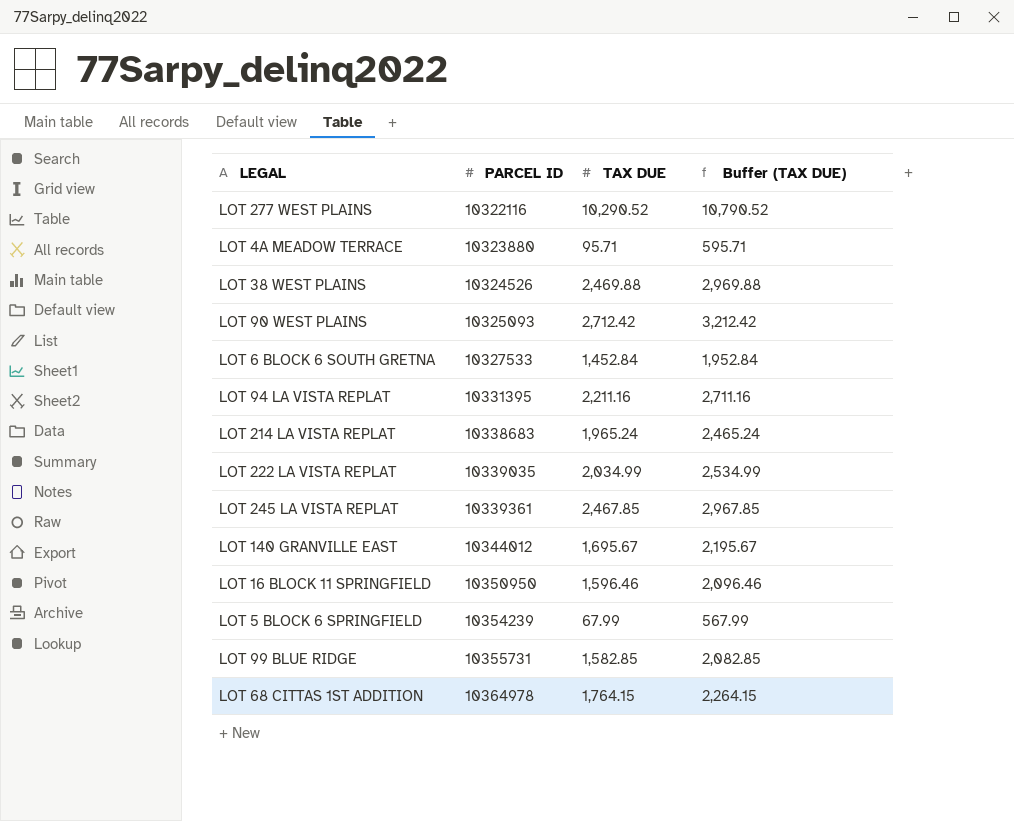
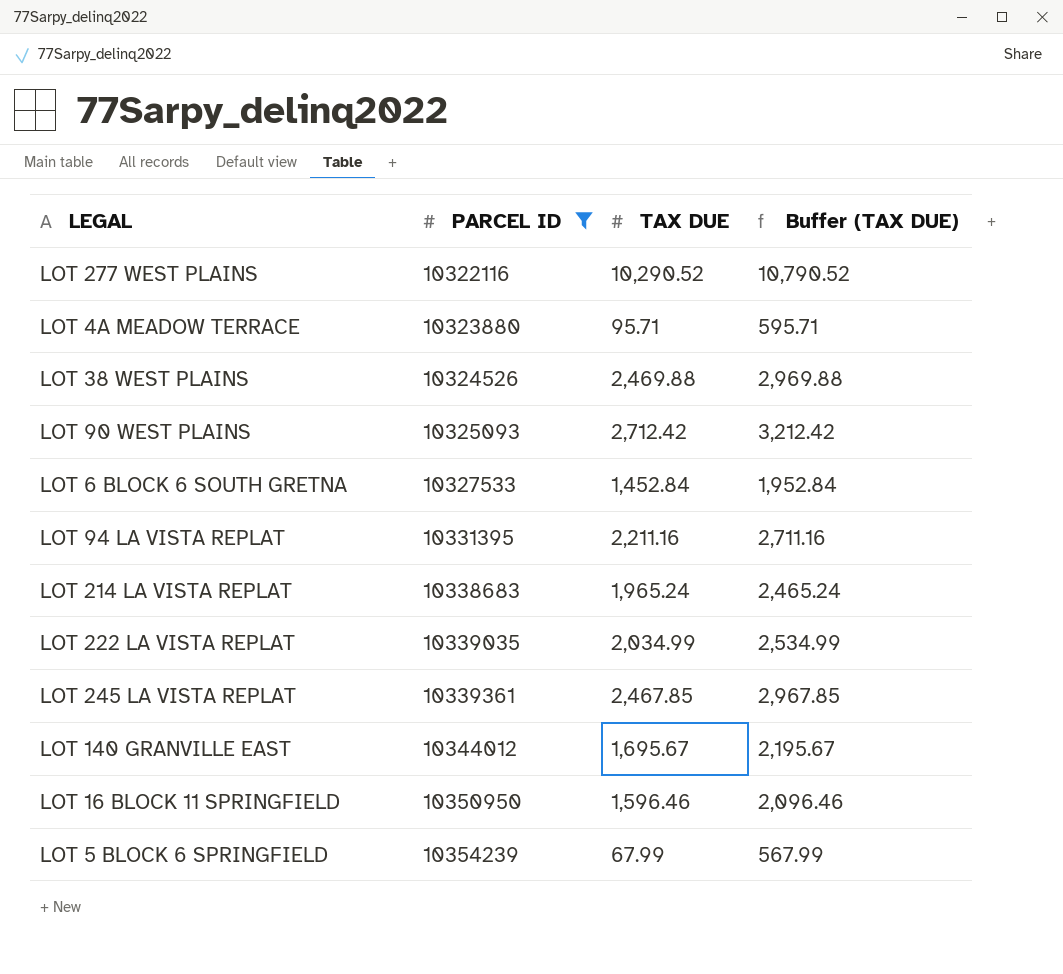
filter: none -> PARCEL ID <= 10354239

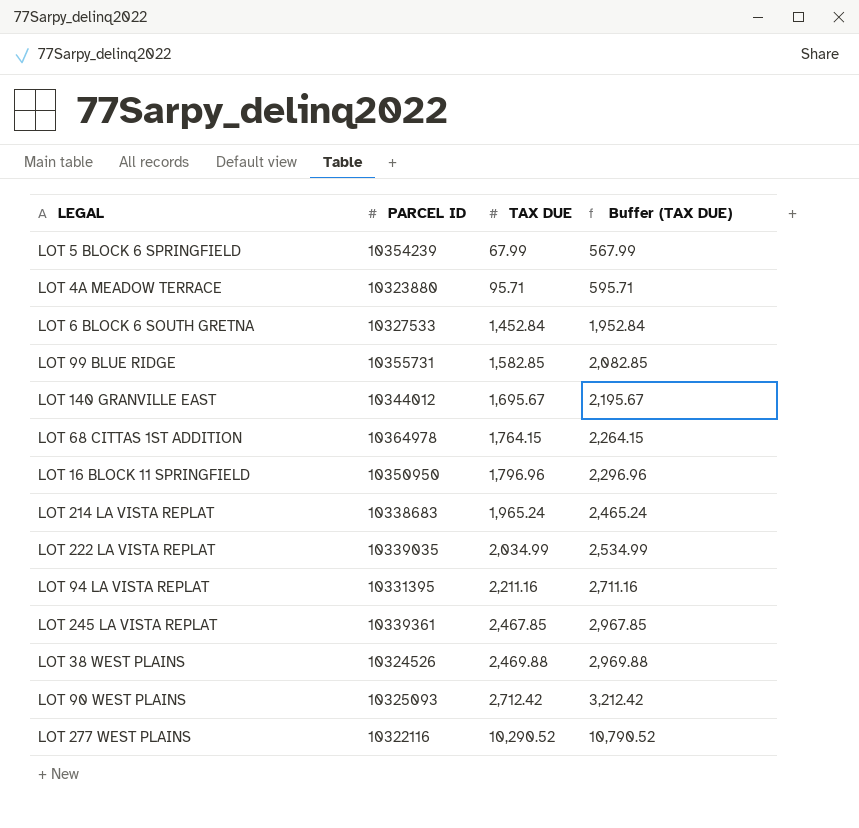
filter: PARCEL ID <= 10354239 -> none
row order: PARCEL ID ascending -> TAX DUE ascending
LOT 16 BLOCK 11 SPRINGFIELD | TAX DUE: 1,596.46 -> 1,796.96
LOT 16 BLOCK 11 SPRINGFIELD | Buffer (TAX DUE): 2,096.46 -> 2,296.96

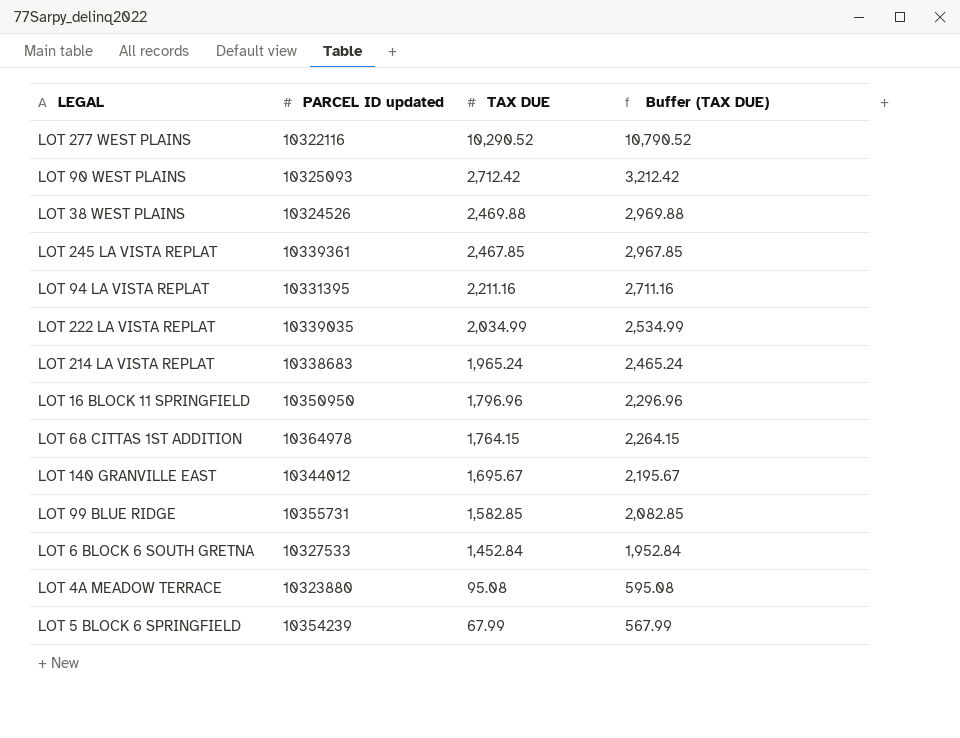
row order: TAX DUE ascending -> TAX DUE descending
column name: PARCEL ID -> PARCEL ID updated
LOT 4A MEADOW TERRACE | TAX DUE: 95.71 -> 95.08
LOT 4A MEADOW TERRACE | Buffer (TAX DUE): 595.71 -> 595.08

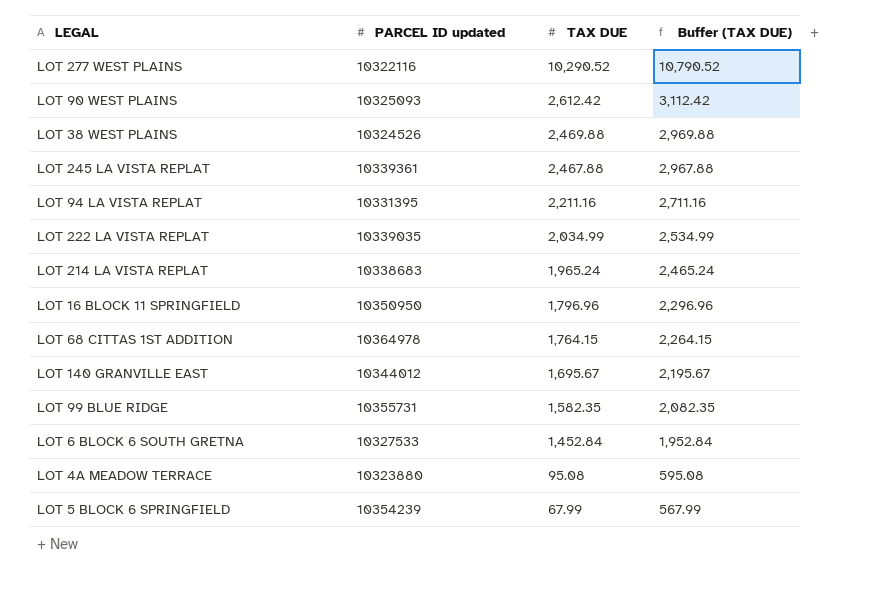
LOT 90 WEST PLAINS | TAX DUE: 2,712.42 -> 2,612.42
LOT 90 WEST PLAINS | Buffer (TAX DUE): 3,212.42 -> 3,112.42
LOT 245 LA VISTA REPLAT | TAX DUE: 2,467.85 -> 2,467.88
LOT 245 LA VISTA REPLAT | Buffer (TAX DUE): 2,967.85 -> 2,967.88
LOT 99 BLUE RIDGE | TAX DUE: 1,582.85 -> 1,582.35
LOT 99 BLUE RIDGE | Buffer (TAX DUE): 2,082.85 -> 2,082.35

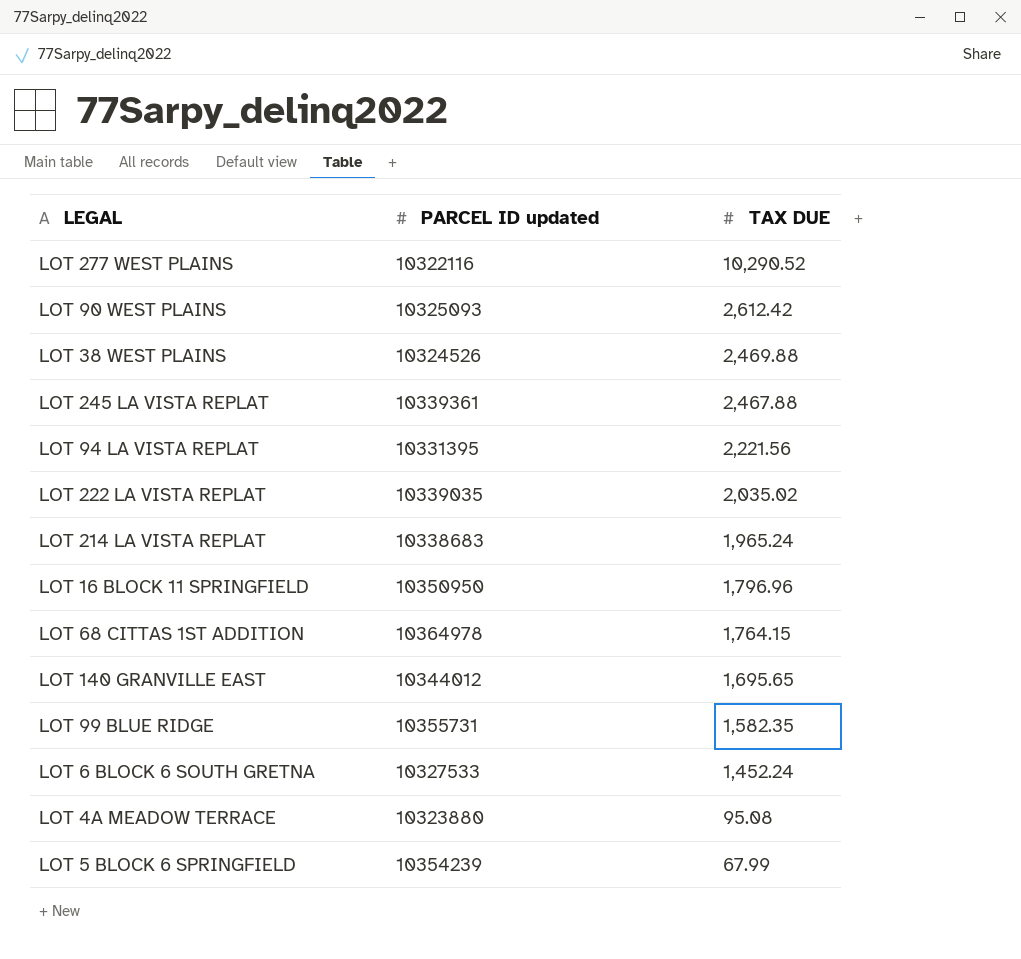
column Buffer (TAX DUE) | formula: [TAX DUE] + 500 -> none
LOT 94 LA VISTA REPLAT | TAX DUE: 2,211.16 -> 2,221.56
LOT 222 LA VISTA REPLAT | TAX DUE: 2,034.99 -> 2,035.02
LOT 140 GRANVILLE EAST | TAX DUE: 1,695.67 -> 1,695.65
LOT 6 BLOCK 6 SOUTH GRETNA | TAX DUE: 1,452.84 -> 1,452.24

